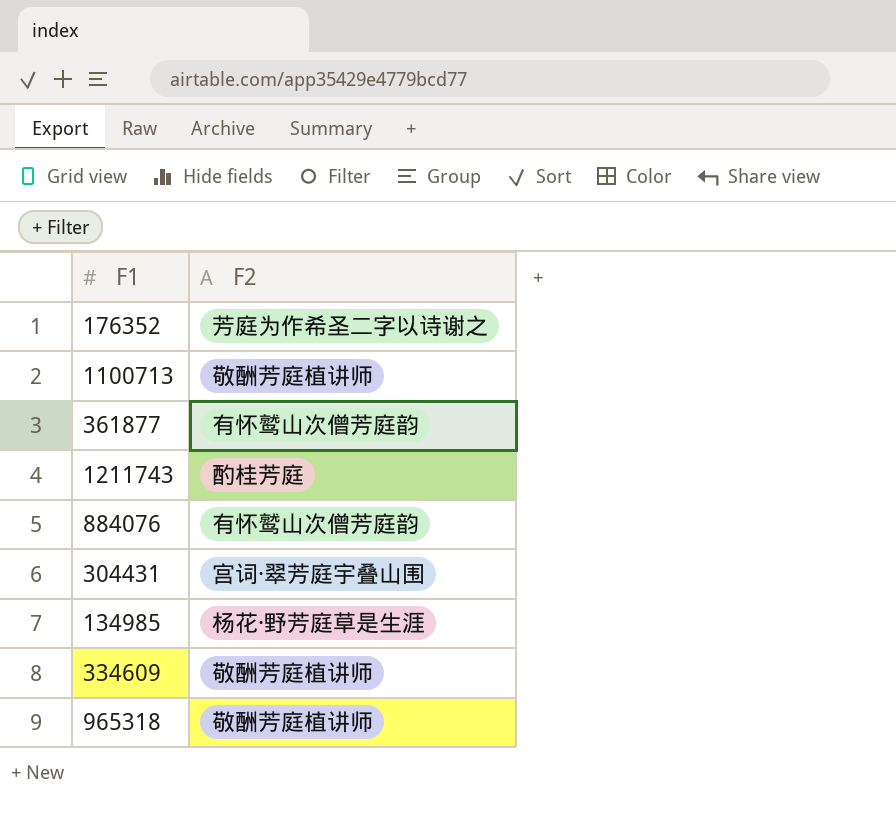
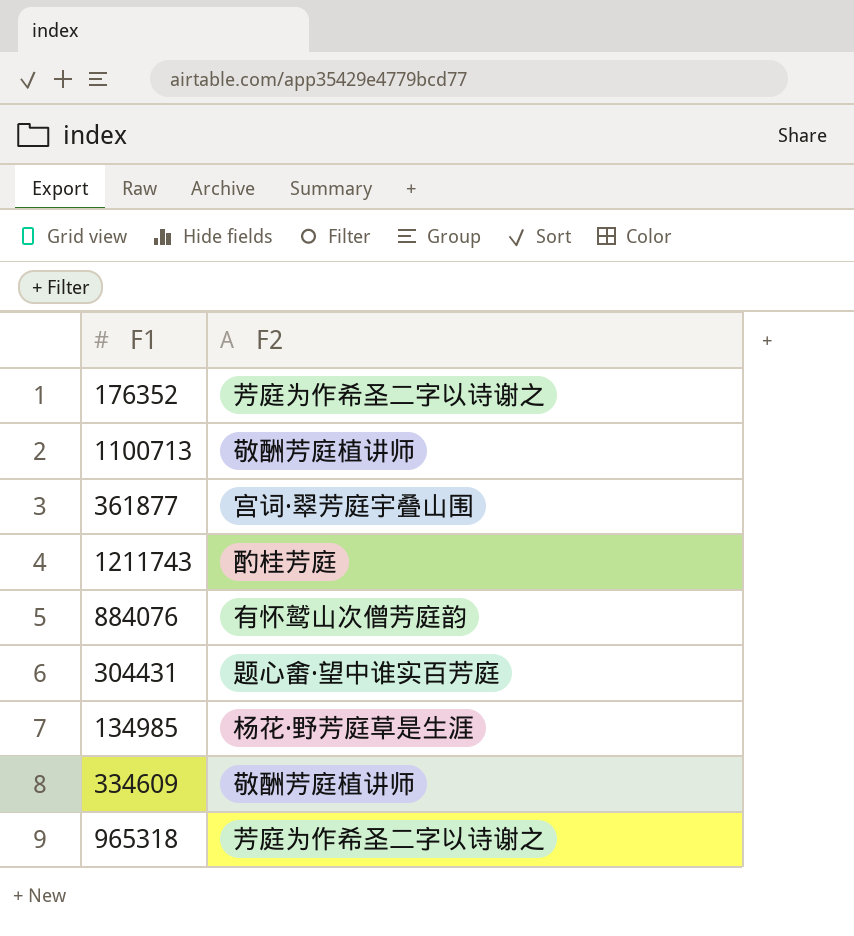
361877 | F2: 有怀鹫山次僧芳庭韵 -> 宫词·翠芳庭宇叠山围
304431 | F2: 宫词·翠芳庭宇叠山围 -> 题心畬·望中谁实百芳庭
965318 | F2: 敬酬芳庭植讲师 -> 芳庭为作希圣二字以诗谢之

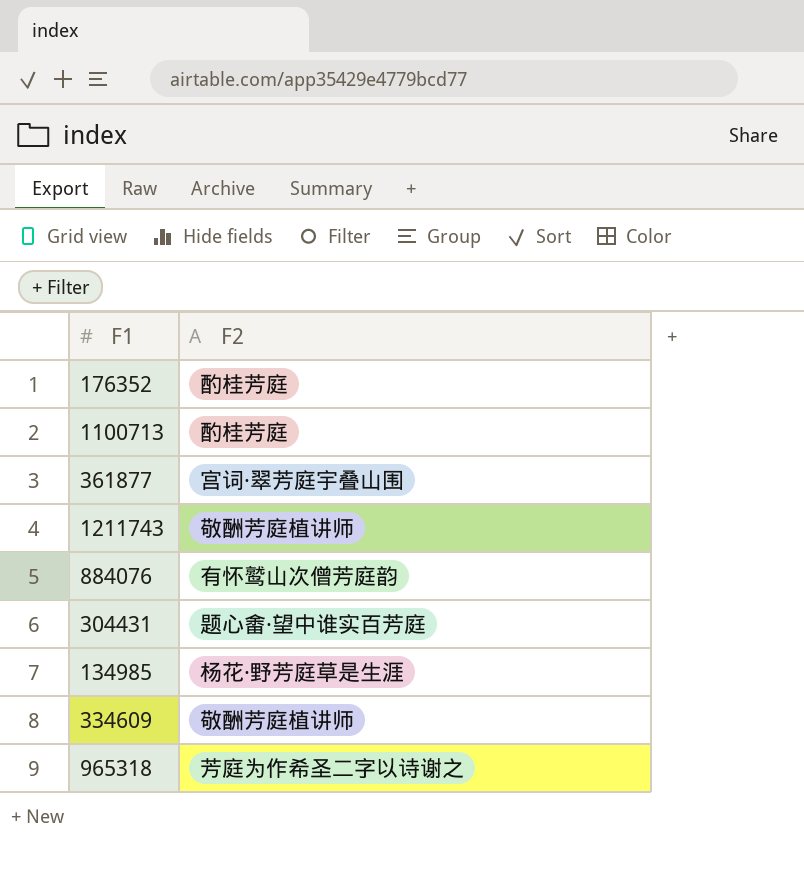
176352 | F2: 芳庭为作希圣二字以诗谢之 -> 酌桂芳庭
1100713 | F2: 敬酬芳庭植讲师 -> 酌桂芳庭
1211743 | F2: 酌桂芳庭 -> 敬酬芳庭植讲师

